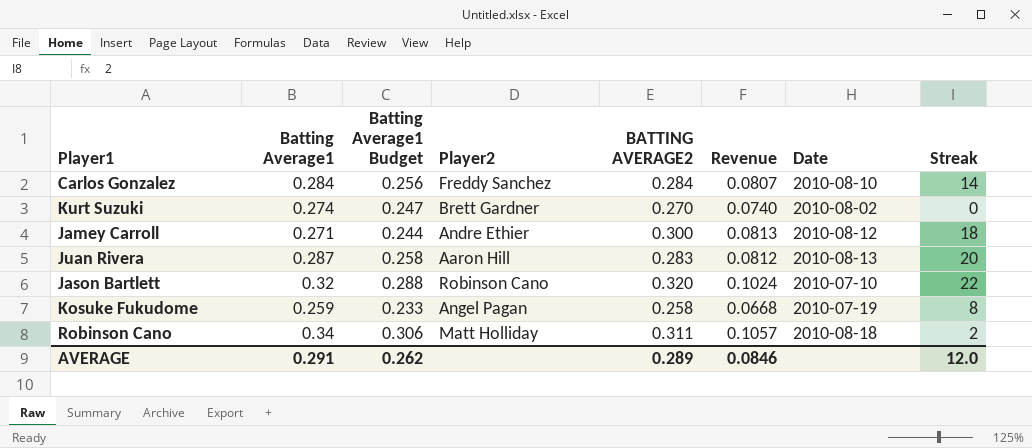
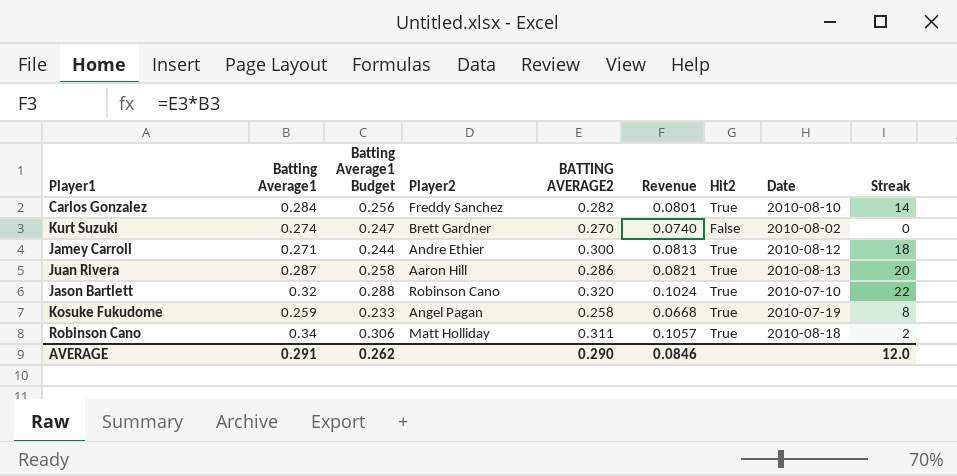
column Hit2 | position: none -> 7
Carlos Gonzalez | BATTING AVERAGE2: 0.284 -> 0.282
Carlos Gonzalez | Revenue: 0.0807 -> 0.0801
Juan Rivera | BATTING AVERAGE2: 0.283 -> 0.286
Juan Rivera | Revenue: 0.0812 -> 0.0821
AVERAGE | BATTING AVERAGE2: 0.289 -> 0.290

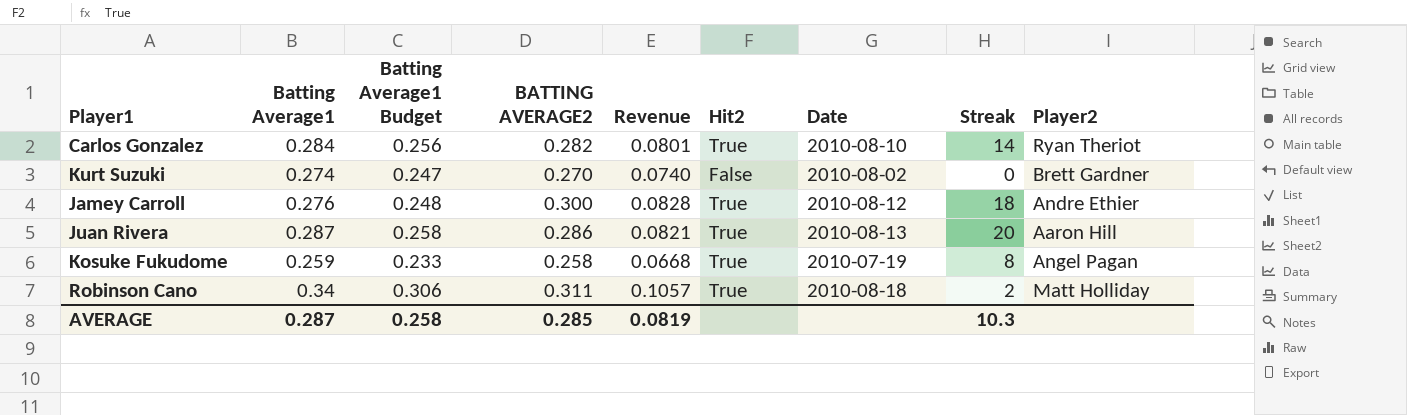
column Player2 | position: 4 -> 9
row Jason Bartlett: 0.32 | 0.288 | Robinson Cano | 0.320 | 0.1024 | True | 2010-07-10 | 22 -> none
Carlos Gonzalez | Player2: Freddy Sanchez -> Ryan Theriot
Jamey Carroll | Batting Average1: 0.271 -> 0.276
Jamey Carroll | Batting Average1 Budget: 0.244 -> 0.248
Jamey Carroll | Revenue: 0.0813 -> 0.0828
AVERAGE | Batting Average1: 0.291 -> 0.287
AVERAGE | Batting Average1 Budget: 0.262 -> 0.258
AVERAGE | BATTING AVERAGE2: 0.290 -> 0.285
AVERAGE | Revenue: 0.0846 -> 0.0819
AVERAGE | Streak: 12.0 -> 10.3

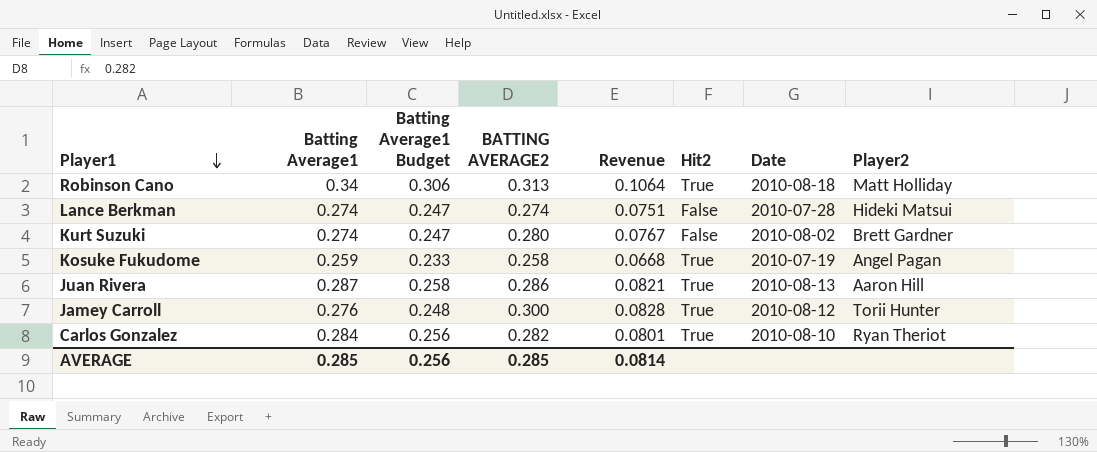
row order: none -> Player1 descending
column Streak | position: 8 -> none
Robinson Cano | BATTING AVERAGE2: 0.311 -> 0.313
Robinson Cano | Revenue: 0.1057 -> 0.1064
row Lance Berkman: none -> 0.274 | 0.247 | 0.274 | 0.0751 | False | 2010-07-28 | Hideki Matsui
Kurt Suzuki | BATTING AVERAGE2: 0.270 -> 0.280
Kurt Suzuki | Revenue: 0.0740 -> 0.0767
Jamey Carroll | Player2: Andre Ethier -> Torii Hunter
AVERAGE | Batting Average1: 0.287 -> 0.285
AVERAGE | Batting Average1 Budget: 0.258 -> 0.256
AVERAGE | Revenue: 0.0819 -> 0.0814

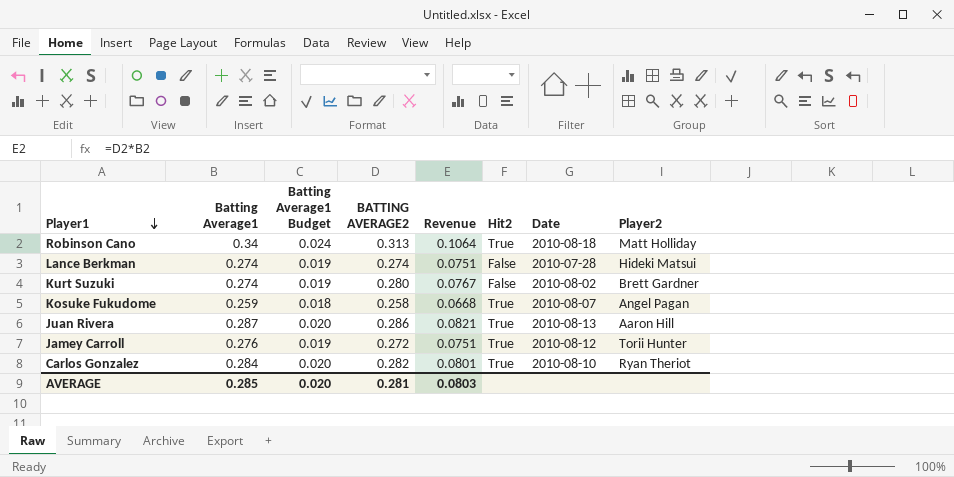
column Batting Average1 Budget | formula: [Batting Average1] * 0.9 -> [Batting Average1] * 0.07
Kosuke Fukudome | Date: 2010-07-19 -> 2010-08-07
Jamey Carroll | BATTING AVERAGE2: 0.300 -> 0.272
Jamey Carroll | Revenue: 0.0828 -> 0.0751
AVERAGE | Batting Average1 Budget: 0.256 -> 0.020
AVERAGE | BATTING AVERAGE2: 0.285 -> 0.281
AVERAGE | Revenue: 0.0814 -> 0.0803

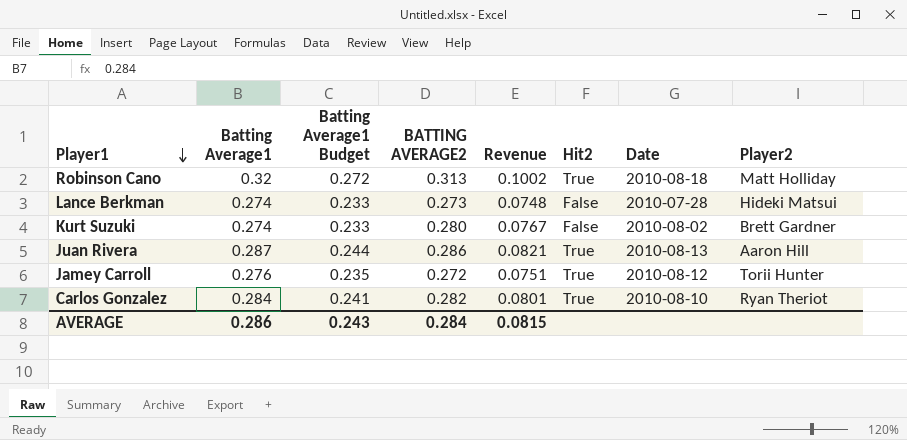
column Batting Average1 Budget | formula: [Batting Average1] * 0.07 -> [Batting Average1] * 0.85
row Kosuke Fukudome: 0.259 | 0.018 | 0.258 | 0.0668 | True | 2010-08-07 | Angel Pagan -> none
Robinson Cano | Batting Average1: 0.34 -> 0.32
Robinson Cano | Revenue: 0.1064 -> 0.1002
Lance Berkman | BATTING AVERAGE2: 0.274 -> 0.273
Lance Berkman | Revenue: 0.0751 -> 0.0748
AVERAGE | Batting Average1: 0.285 -> 0.286
AVERAGE | Batting Average1 Budget: 0.020 -> 0.243
AVERAGE | BATTING AVERAGE2: 0.281 -> 0.284
AVERAGE | Revenue: 0.0803 -> 0.0815

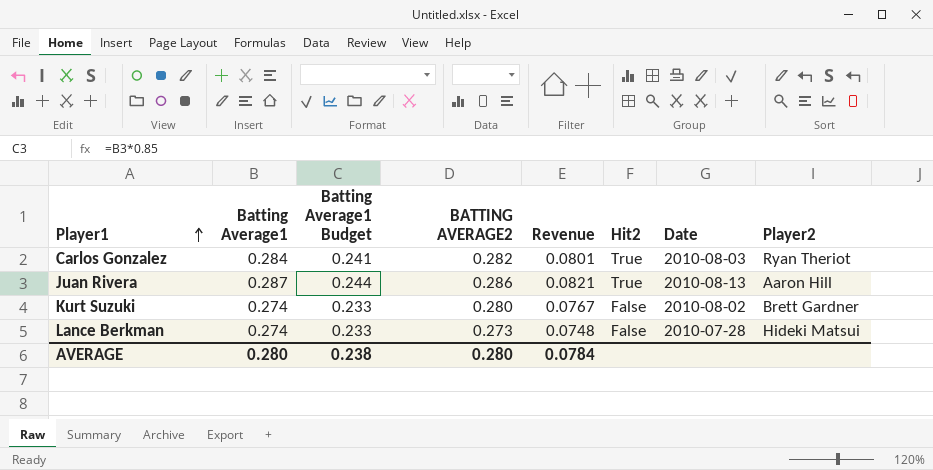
row order: Player1 descending -> Player1 ascending
row Robinson Cano: 0.32 | 0.272 | 0.313 | 0.1002 | True | 2010-08-18 | Matt Holliday -> none
row Jamey Carroll: 0.276 | 0.235 | 0.272 | 0.0751 | True | 2010-08-12 | Torii Hunter -> none
Carlos Gonzalez | Date: 2010-08-10 -> 2010-08-03
AVERAGE | Batting Average1: 0.286 -> 0.280
AVERAGE | Batting Average1 Budget: 0.243 -> 0.238
AVERAGE | BATTING AVERAGE2: 0.284 -> 0.280
AVERAGE | Revenue: 0.0815 -> 0.0784

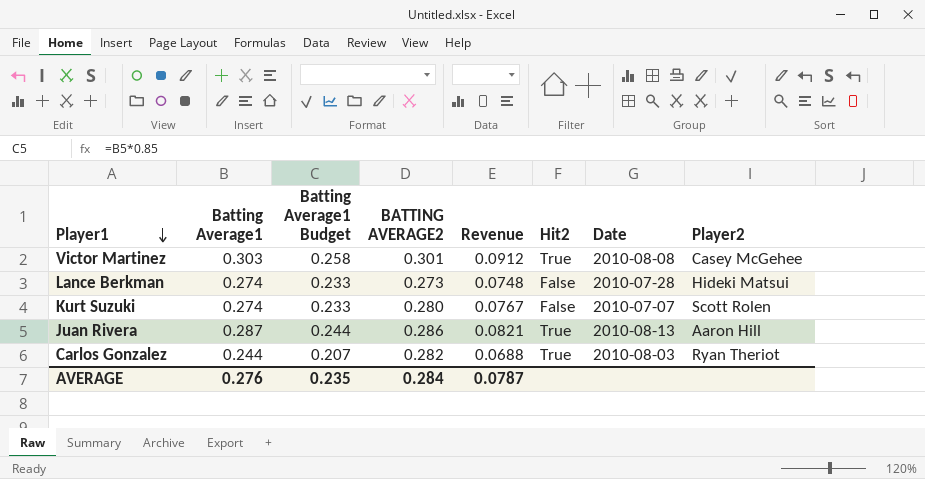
row order: Player1 ascending -> Player1 descending
row Victor Martinez: none -> 0.303 | 0.258 | 0.301 | 0.0912 | True | 2010-08-08 | Casey McGehee
Kurt Suzuki | Date: 2010-08-02 -> 2010-07-07
Kurt Suzuki | Player2: Brett Gardner -> Scott Rolen
Carlos Gonzalez | Batting Average1: 0.284 -> 0.244
Carlos Gonzalez | Batting Average1 Budget: 0.241 -> 0.207
Carlos Gonzalez | Revenue: 0.0801 -> 0.0688
AVERAGE | Batting Average1: 0.280 -> 0.276
AVERAGE | Batting Average1 Budget: 0.238 -> 0.235
AVERAGE | BATTING AVERAGE2: 0.280 -> 0.284
AVERAGE | Revenue: 0.0784 -> 0.0787

